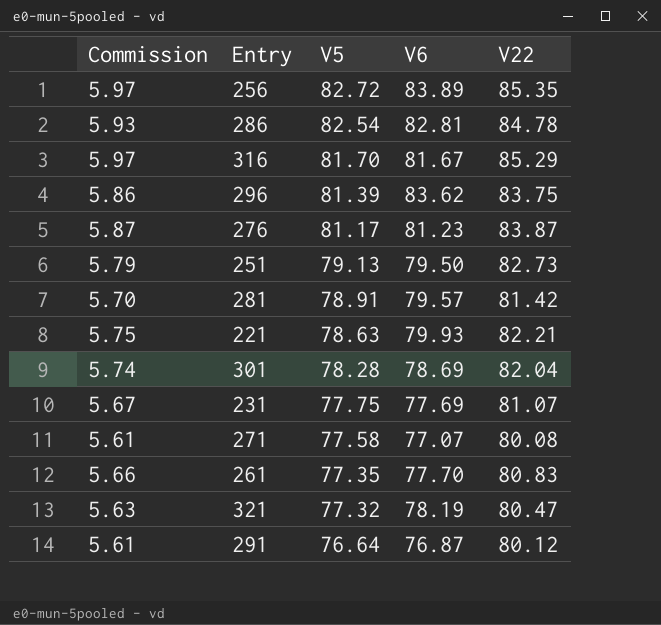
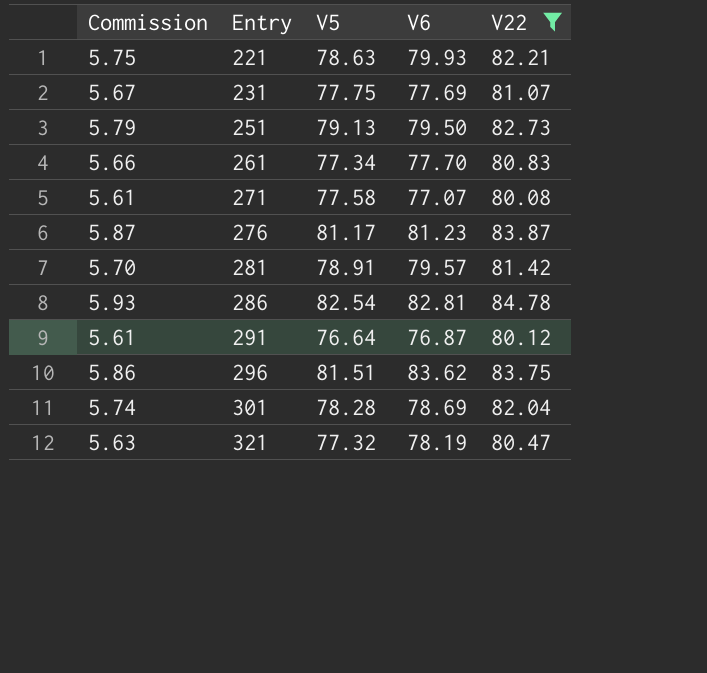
filter: none -> V22 <= 84.78
row order: V5 descending -> Entry ascending
261 | V5: 77.35 -> 77.34
296 | V5: 81.39 -> 81.51

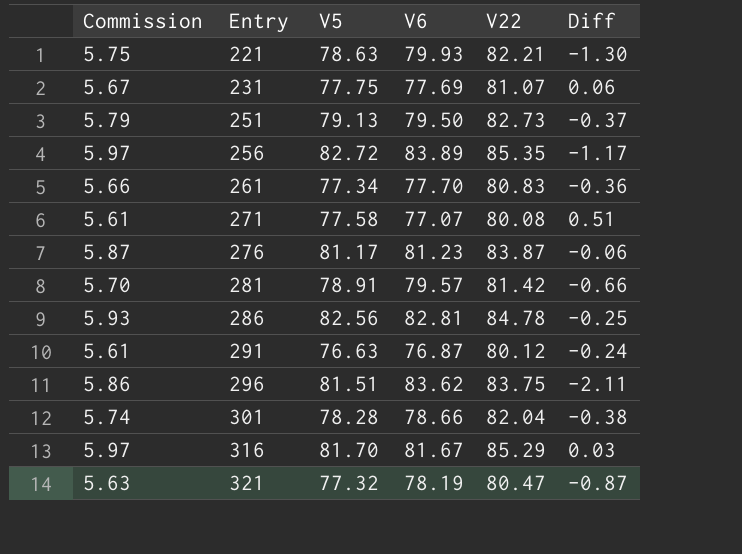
filter: V22 <= 84.78 -> none
column Diff | formula: none -> [V5] - [V6]
286 | V5: 82.54 -> 82.56
291 | V5: 76.64 -> 76.63
301 | V6: 78.69 -> 78.66

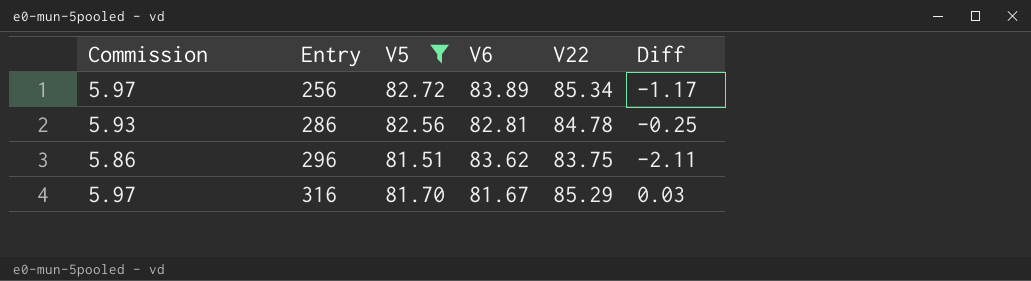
filter: none -> V5 >= 81.51
256 | V22: 85.35 -> 85.34

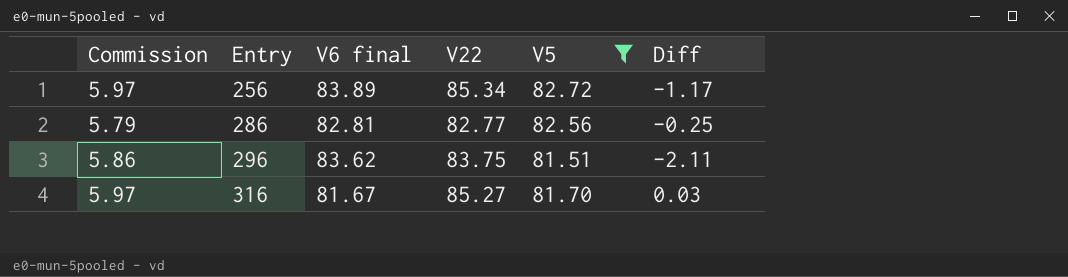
column name: V6 -> V6 final
column V5 | position: 3 -> 5
286 | Commission: 5.93 -> 5.79
286 | V22: 84.78 -> 82.77
316 | V22: 85.29 -> 85.27

